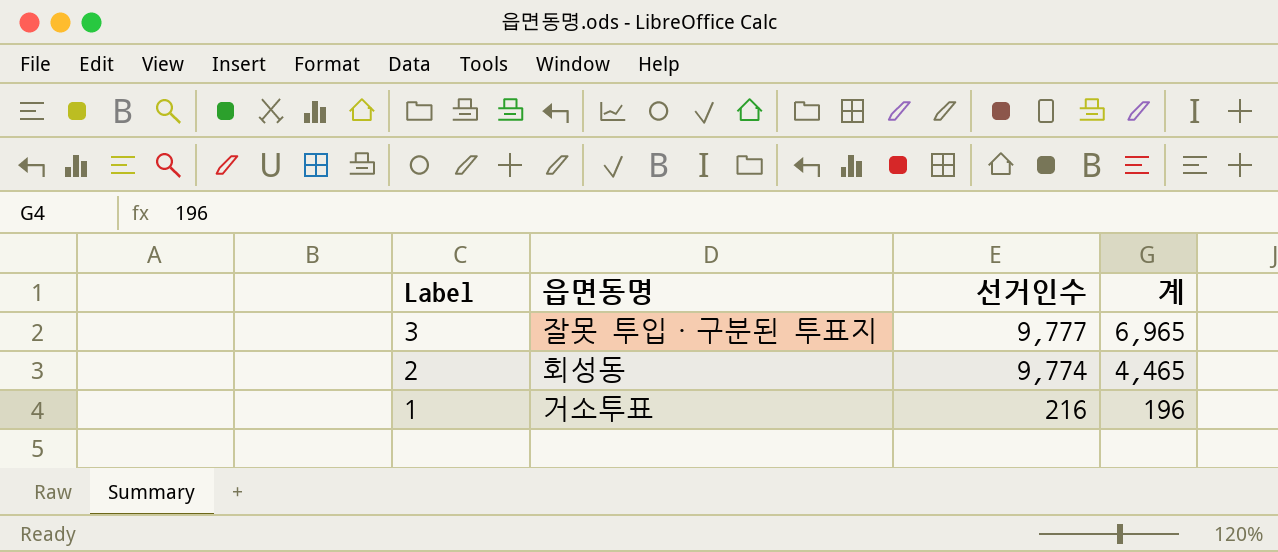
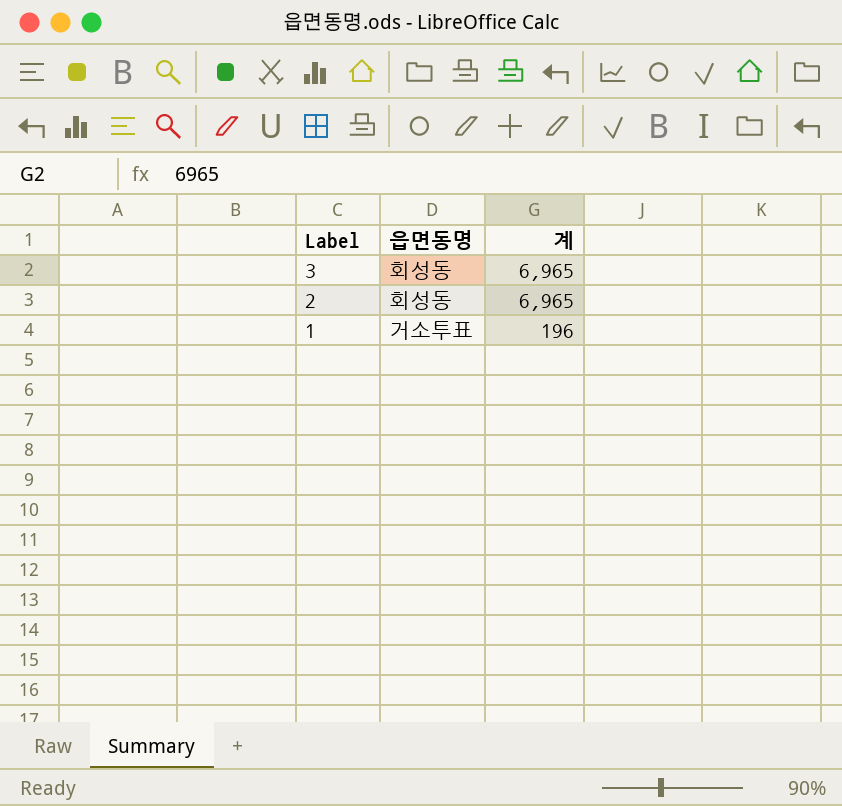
column 선거인수 | position: 3 -> none
3 | 읍면동명: 잘못 투입·구분된 투표지 -> 회성동
2 | 계: 4,465 -> 6,965

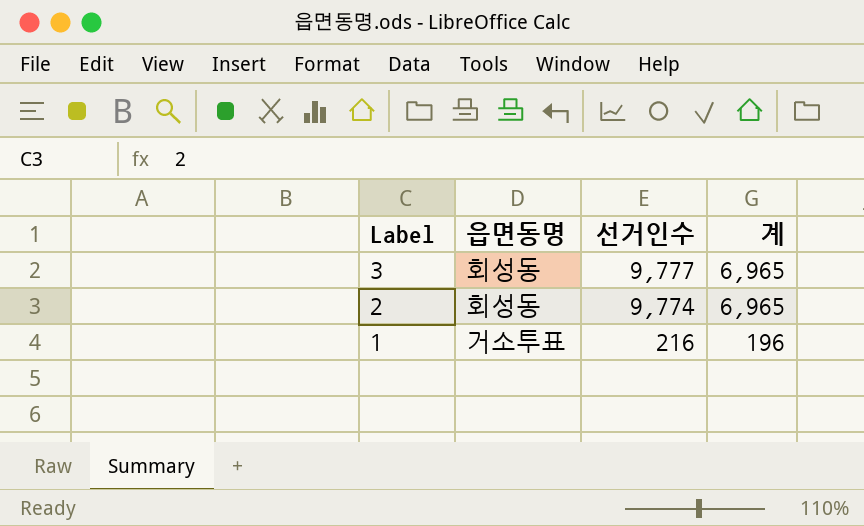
column 선거인수 | position: none -> 3

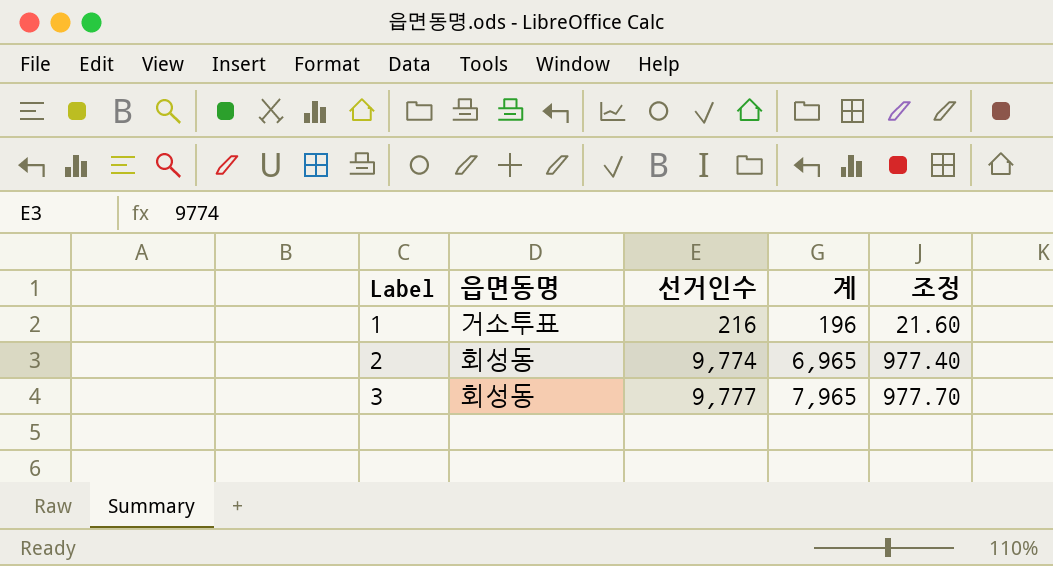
row order: Label descending -> Label ascending
column 조정 | formula: none -> [선거인수] * 0.1
3 | 계: 6,965 -> 7,965

